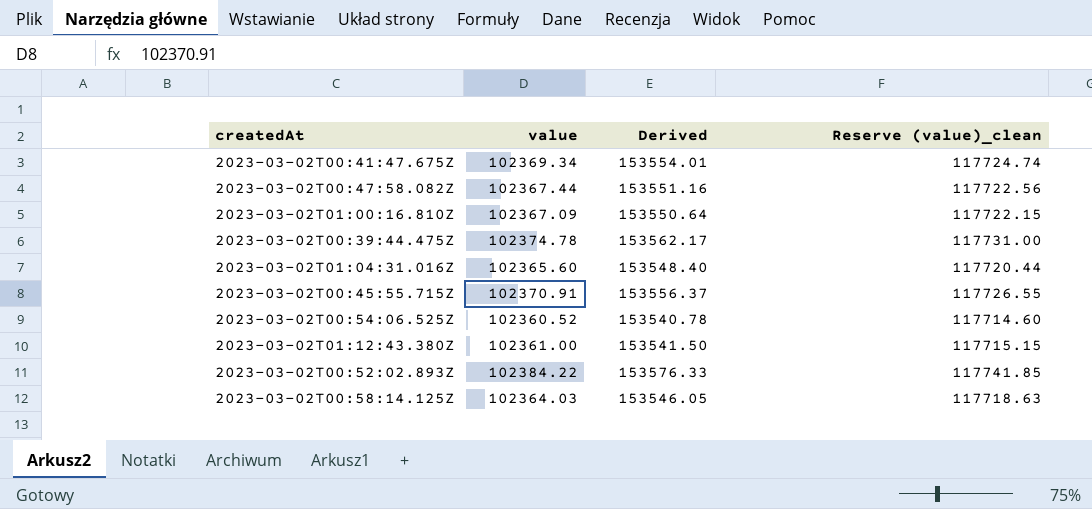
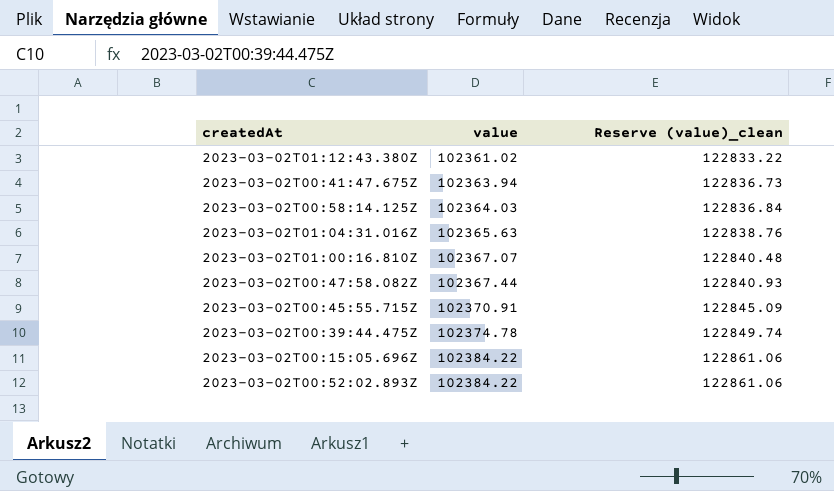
row order: none -> value ascending
column Derived | formula: [value] * 1.5 -> none
column Reserve (value)_clean | formula: [value] * 1.15 -> [value] * 1.2
row 2023-03-02T00:54:06.525Z: 102360.52 | 153540.78 | 117714.60 -> none
2023-03-02T01:12:43.380Z | value: 102361.00 -> 102361.02
2023-03-02T00:41:47.675Z | value: 102369.34 -> 102363.94
2023-03-02T01:04:31.016Z | value: 102365.60 -> 102365.63
2023-03-02T01:00:16.810Z | value: 102367.09 -> 102367.07
row 2023-03-02T00:15:05.696Z: none -> 102384.22 | 122861.06

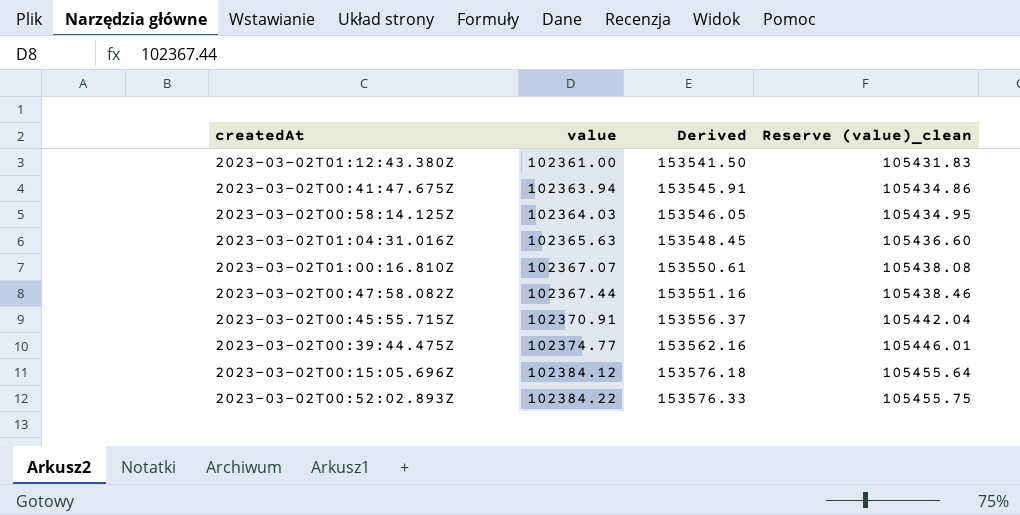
column Derived | formula: none -> [value] * 1.5
column Reserve (value)_clean | formula: [value] * 1.2 -> [value] * 1.03
2023-03-02T01:12:43.380Z | value: 102361.02 -> 102361.00
2023-03-02T00:39:44.475Z | value: 102374.78 -> 102374.77
2023-03-02T00:15:05.696Z | value: 102384.22 -> 102384.12

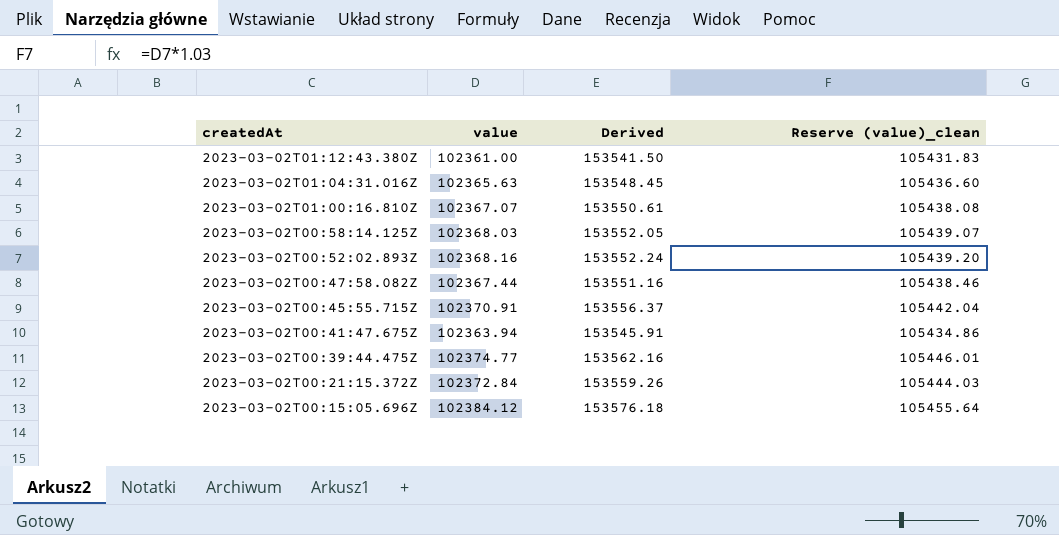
row order: value ascending -> createdAt descending
2023-03-02T00:58:14.125Z | value: 102364.03 -> 102368.03
2023-03-02T00:58:14.125Z | Derived: 153546.05 -> 153552.05
2023-03-02T00:58:14.125Z | Reserve (value)_clean: 105434.95 -> 105439.07
2023-03-02T00:52:02.893Z | value: 102384.22 -> 102368.16
2023-03-02T00:52:02.893Z | Derived: 153576.33 -> 153552.24
2023-03-02T00:52:02.893Z | Reserve (value)_clean: 105455.75 -> 105439.20
row 2023-03-02T00:21:15.372Z: none -> 102372.84 | 153559.26 | 105444.03

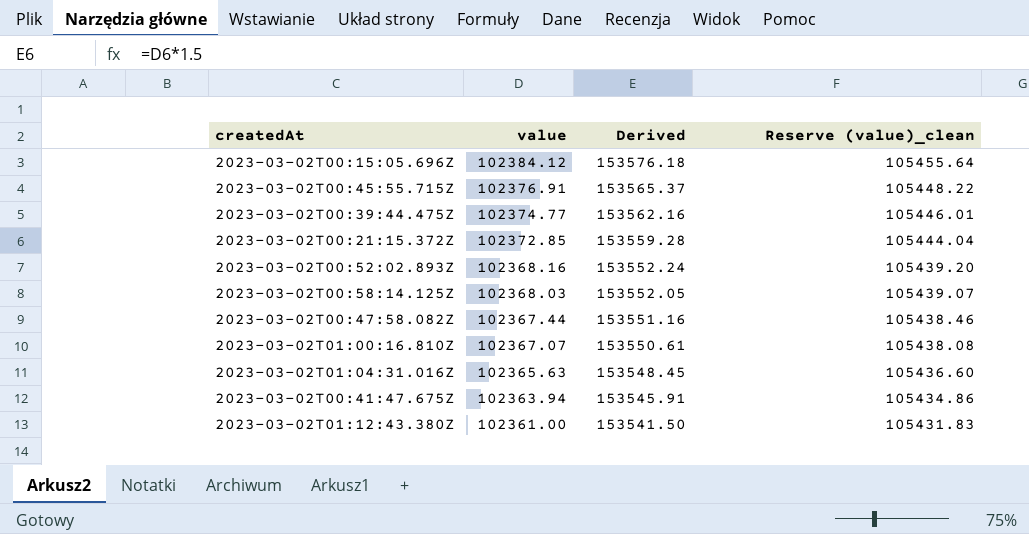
row order: createdAt descending -> value descending
2023-03-02T00:45:55.715Z | value: 102370.91 -> 102376.91
2023-03-02T00:45:55.715Z | Derived: 153556.37 -> 153565.37
2023-03-02T00:45:55.715Z | Reserve (value)_clean: 105442.04 -> 105448.22
2023-03-02T00:21:15.372Z | value: 102372.84 -> 102372.85
2023-03-02T00:21:15.372Z | Derived: 153559.26 -> 153559.28
2023-03-02T00:21:15.372Z | Reserve (value)_clean: 105444.03 -> 105444.04

